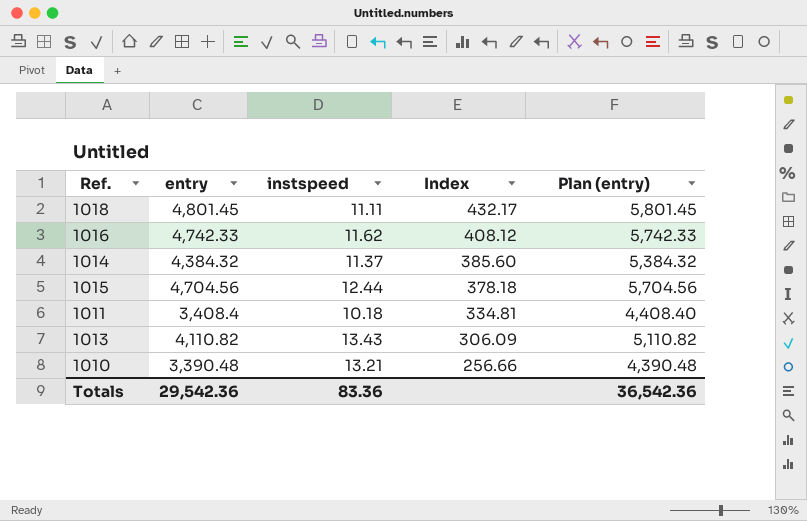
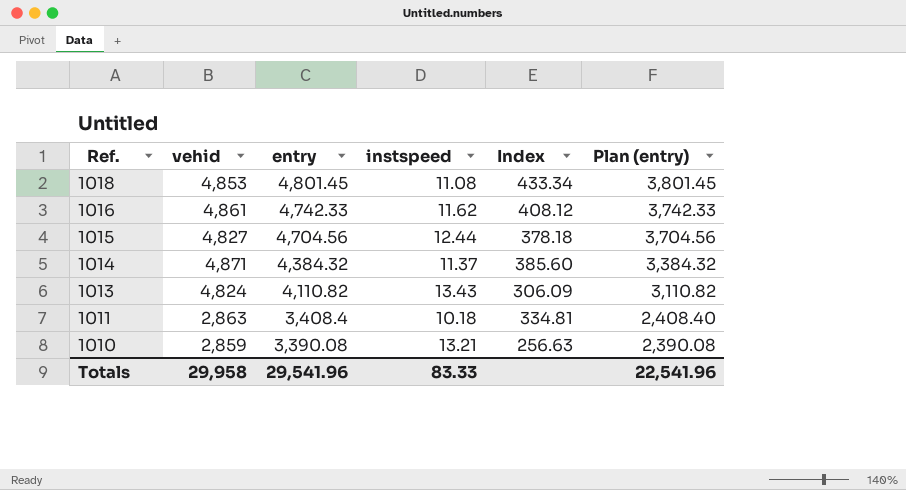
row order: Index descending -> Ref. descending
column vehid | position: none -> 2
column Plan (entry) | formula: [entry] + 1000 -> [entry] - 1000
1018 | instspeed: 11.11 -> 11.08
1018 | Index: 432.17 -> 433.34
1010 | entry: 3,390.48 -> 3,390.08
1010 | Index: 256.66 -> 256.63
Totals | entry: 29,542.36 -> 29,541.96
Totals | instspeed: 83.36 -> 83.33
Totals | Plan (entry): 36,542.36 -> 22,541.96

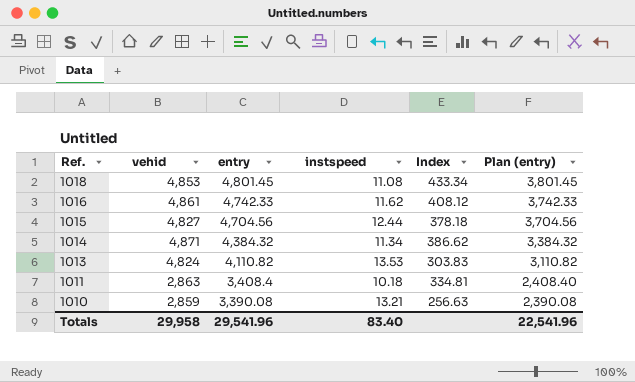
1014 | instspeed: 11.37 -> 11.34
1014 | Index: 385.60 -> 386.62
1013 | instspeed: 13.43 -> 13.53
1013 | Index: 306.09 -> 303.83
Totals | instspeed: 83.33 -> 83.40

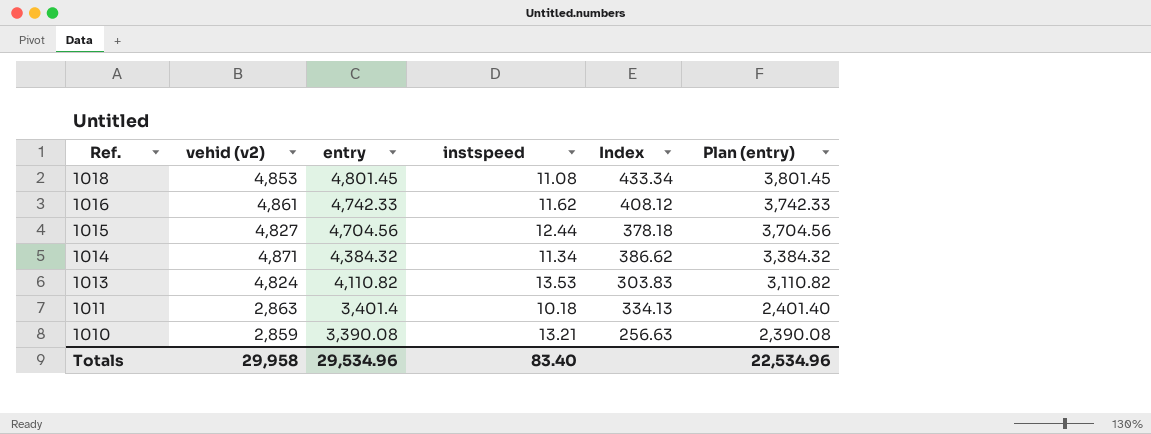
column name: vehid -> vehid (v2)
1011 | entry: 3,408.4 -> 3,401.4
1011 | Index: 334.81 -> 334.13
1011 | Plan (entry): 2,408.40 -> 2,401.40
Totals | entry: 29,541.96 -> 29,534.96
Totals | Plan (entry): 22,541.96 -> 22,534.96

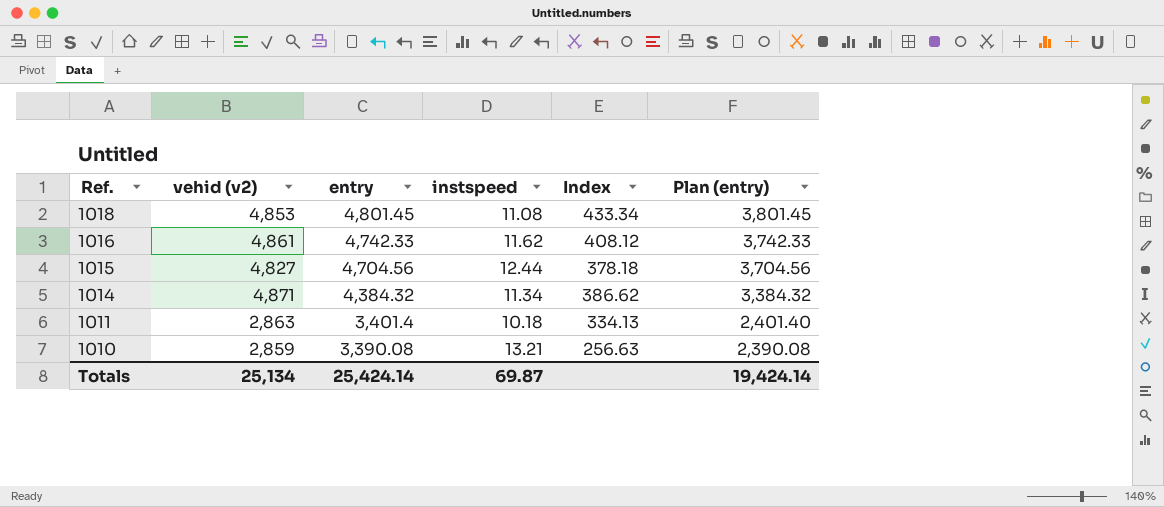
row 1013: 4,824 | 4,110.82 | 13.53 | 303.83 | 3,110.82 -> none
Totals | vehid (v2): 29,958 -> 25,134
Totals | entry: 29,534.96 -> 25,424.14
Totals | instspeed: 83.40 -> 69.87
Totals | Plan (entry): 22,534.96 -> 19,424.14

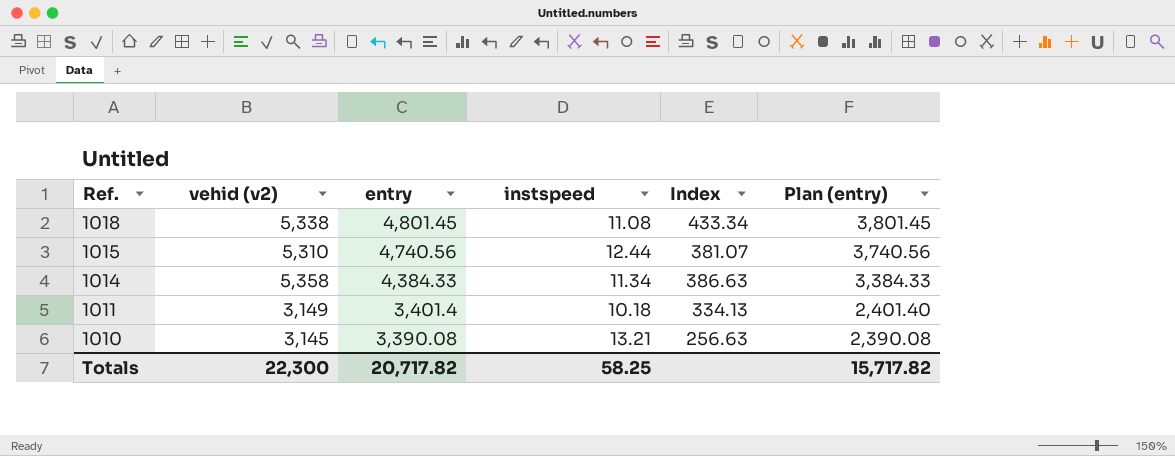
row 1016: 4,861 | 4,742.33 | 11.62 | 408.12 | 3,742.33 -> none
1018 | vehid (v2): 4,853 -> 5,338
1015 | vehid (v2): 4,827 -> 5,310
1015 | entry: 4,704.56 -> 4,740.56
1015 | Index: 378.18 -> 381.07
1015 | Plan (entry): 3,704.56 -> 3,740.56
1014 | vehid (v2): 4,871 -> 5,358
1014 | entry: 4,384.32 -> 4,384.33
1014 | Index: 386.62 -> 386.63
1014 | Plan (entry): 3,384.32 -> 3,384.33
1011 | vehid (v2): 2,863 -> 3,149
1010 | vehid (v2): 2,859 -> 3,145
Totals | vehid (v2): 25,134 -> 22,300
Totals | entry: 25,424.14 -> 20,717.82
Totals | instspeed: 69.87 -> 58.25
Totals | Plan (entry): 19,424.14 -> 15,717.82

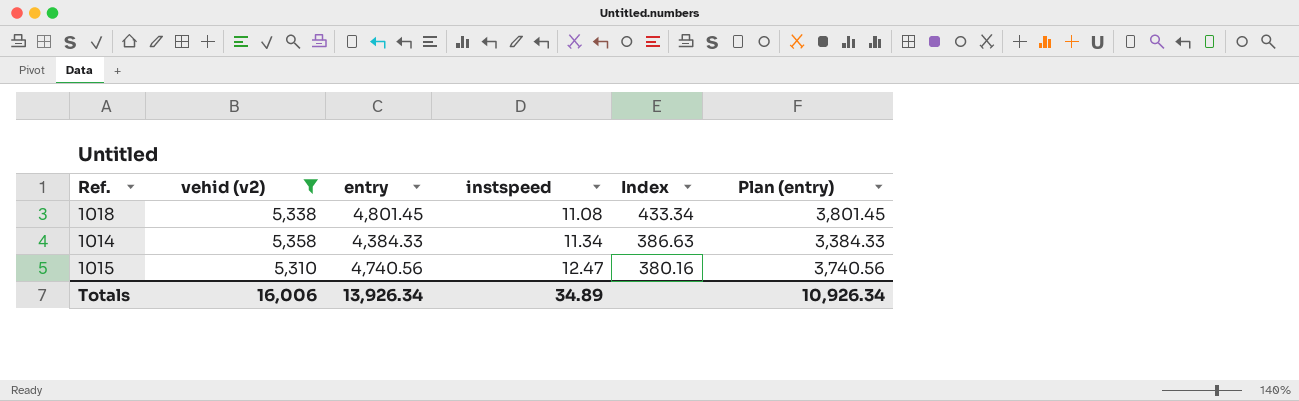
filter: none -> vehid (v2) >= 5,310
row order: Ref. descending -> instspeed ascending
1015 | instspeed: 12.44 -> 12.47
1015 | Index: 381.07 -> 380.16
Totals | vehid (v2): 22,300 -> 16,006
Totals | entry: 20,717.82 -> 13,926.34
Totals | instspeed: 58.25 -> 34.89
Totals | Plan (entry): 15,717.82 -> 10,926.34

